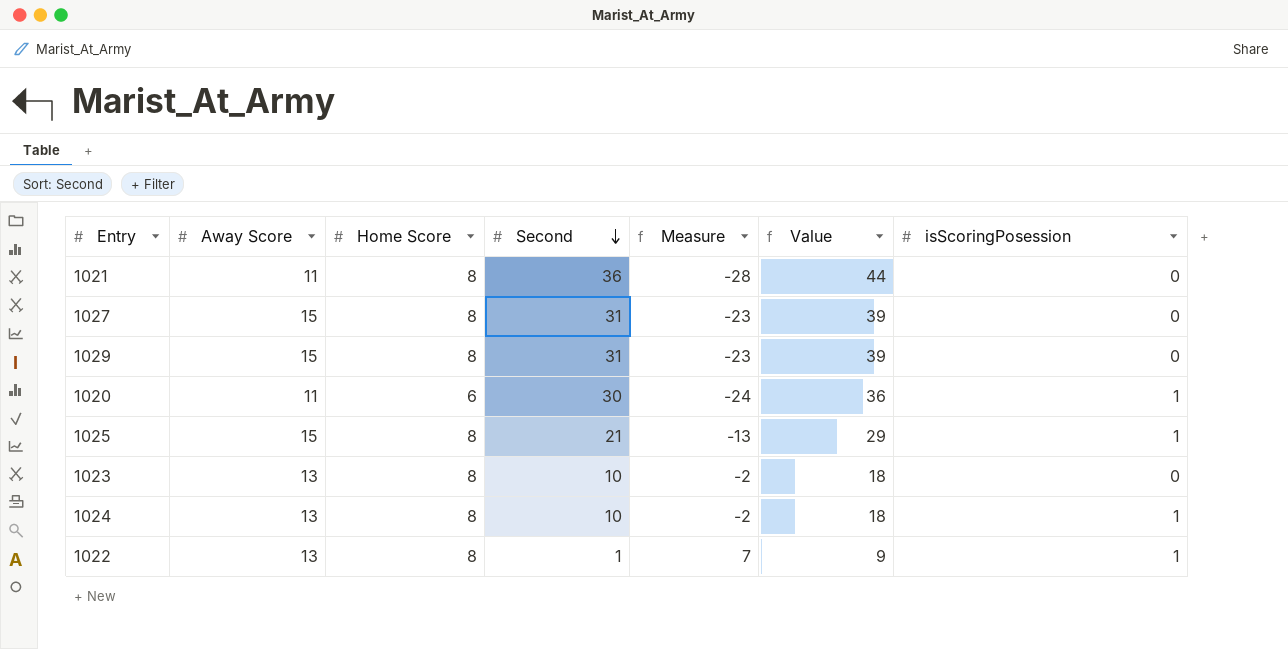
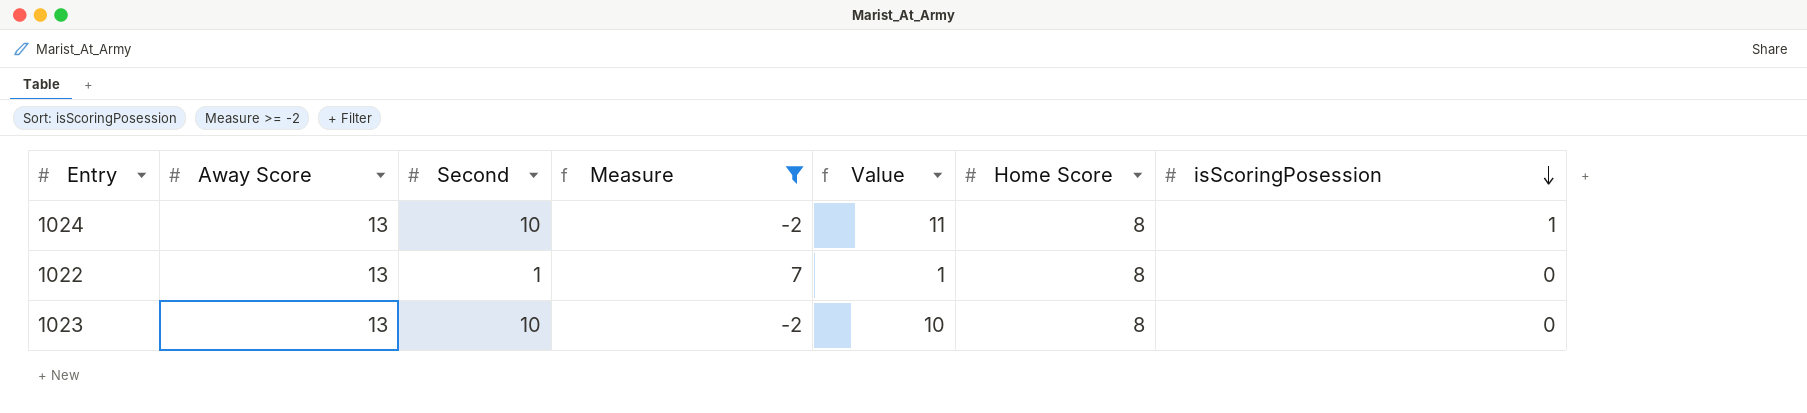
filter: none -> Measure >= -2
row order: Second descending -> isScoringPosession descending
column Value | formula: [Home Score] + [Second] -> [Second] + [isScoringPosession]
column Home Score | position: 3 -> 6
1022 | isScoringPosession: 1 -> 0

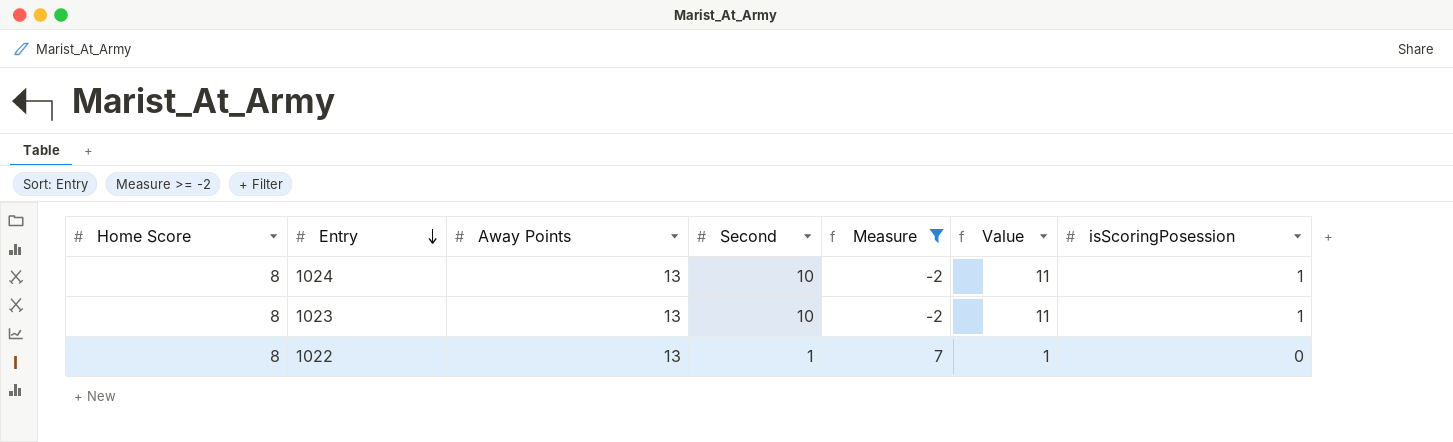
row order: isScoringPosession descending -> Entry descending
column Home Score | position: 6 -> 1
column name: Away Score -> Away Points
1023 | Value: 10 -> 11
1023 | isScoringPosession: 0 -> 1

